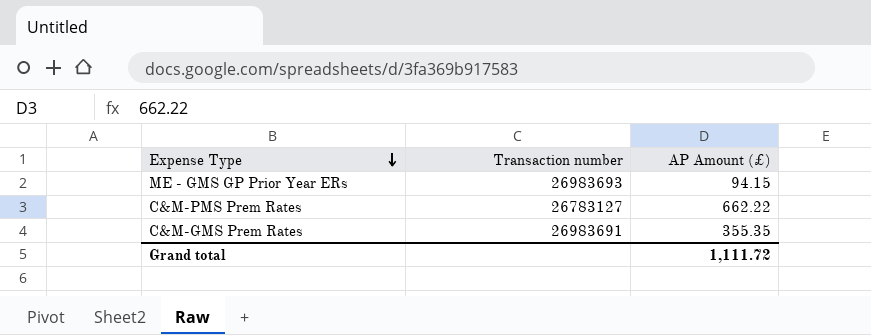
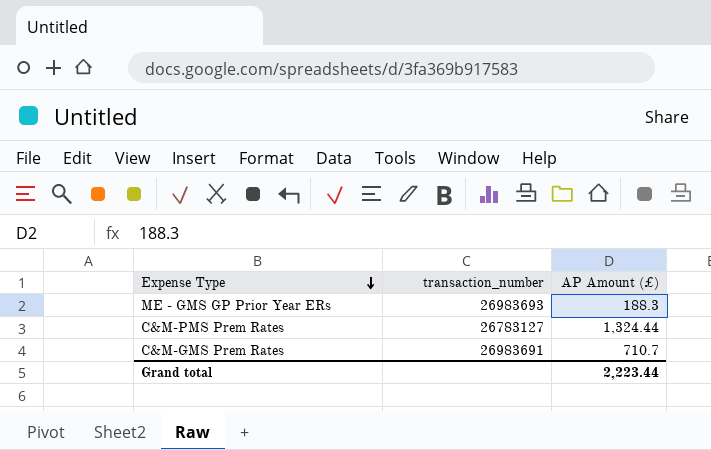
column name: Transaction number -> transaction_number
ME - GMS GP Prior Year ERs | AP Amount (£): 94.15 -> 188.3
C&M-PMS Prem Rates | AP Amount (£): 662.22 -> 1,324.44
C&M-GMS Prem Rates | AP Amount (£): 355.35 -> 710.7
Grand total | AP Amount (£): 1,111.72 -> 2,223.44

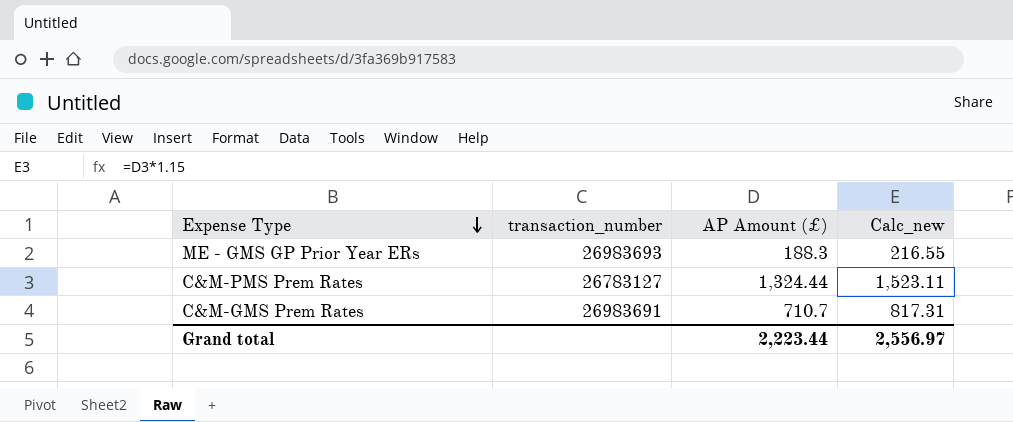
column Calc_new | formula: none -> [AP Amount (£)] * 1.15

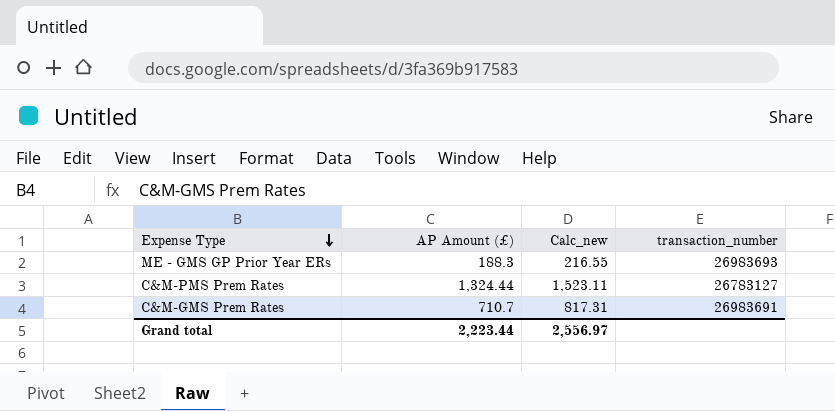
column transaction_number | position: 2 -> 4

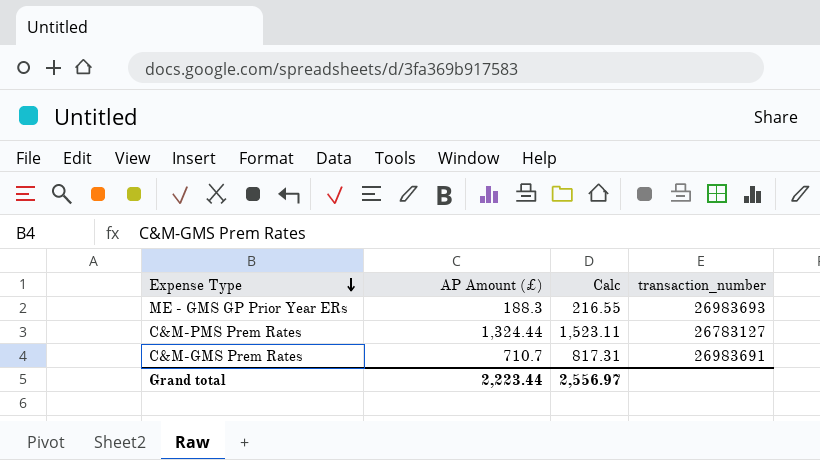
column name: Calc_new -> Calc

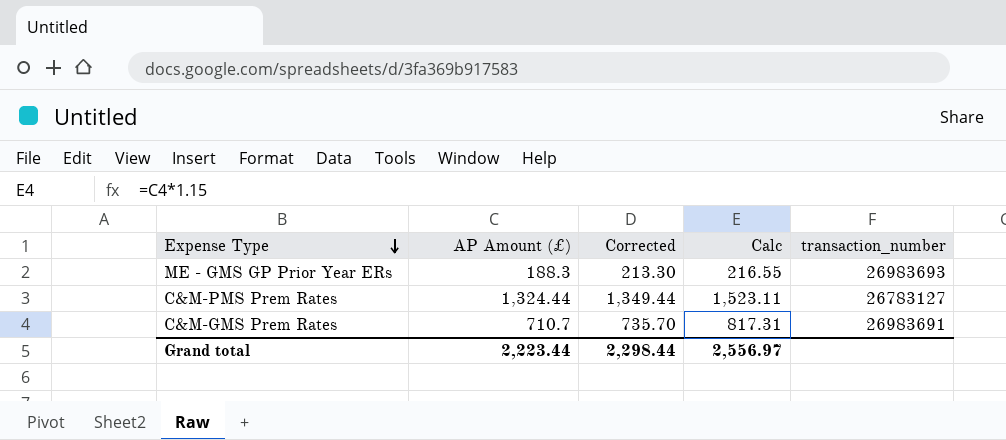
column Corrected | formula: none -> [AP Amount (£)] + 25

